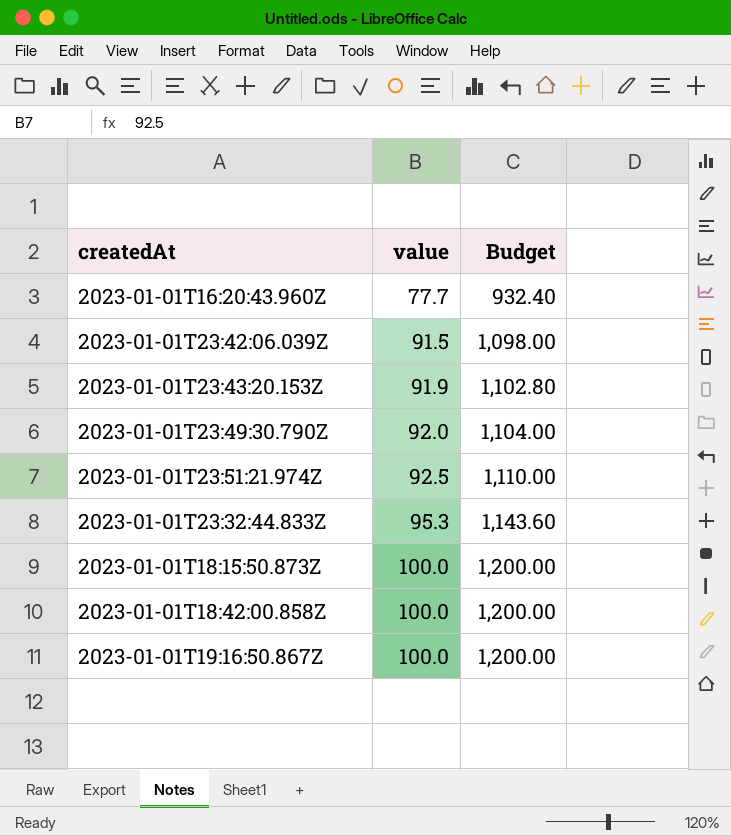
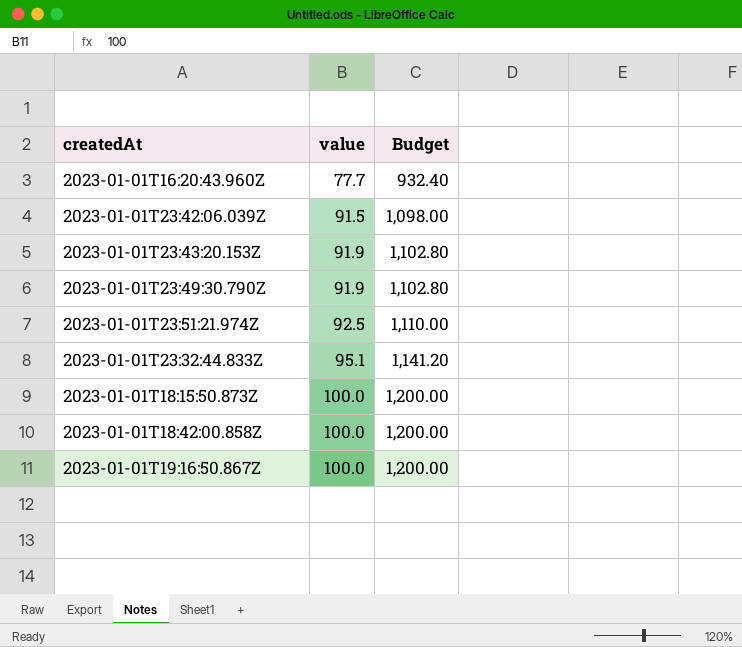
2023-01-01T23:49:30.790Z | value: 92.0 -> 91.9
2023-01-01T23:49:30.790Z | Budget: 1,104.00 -> 1,102.80
2023-01-01T23:32:44.833Z | value: 95.3 -> 95.1
2023-01-01T23:32:44.833Z | Budget: 1,143.60 -> 1,141.20

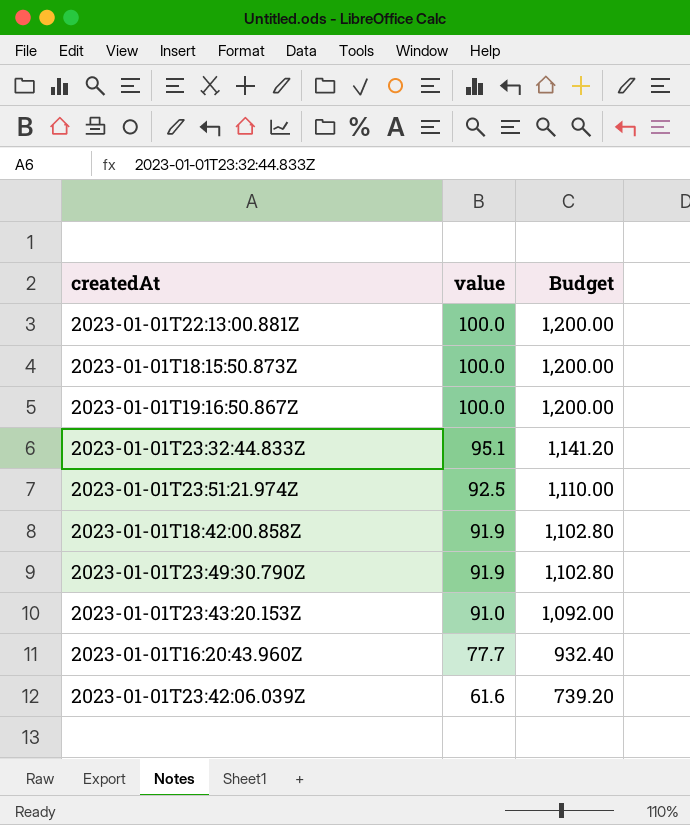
row order: value ascending -> value descending
row 2023-01-01T22:13:00.881Z: none -> 100.0 | 1,200.00
2023-01-01T18:42:00.858Z | value: 100.0 -> 91.9
2023-01-01T18:42:00.858Z | Budget: 1,200.00 -> 1,102.80
2023-01-01T23:43:20.153Z | value: 91.9 -> 91.0
2023-01-01T23:43:20.153Z | Budget: 1,102.80 -> 1,092.00
2023-01-01T23:42:06.039Z | value: 91.5 -> 61.6
2023-01-01T23:42:06.039Z | Budget: 1,098.00 -> 739.20

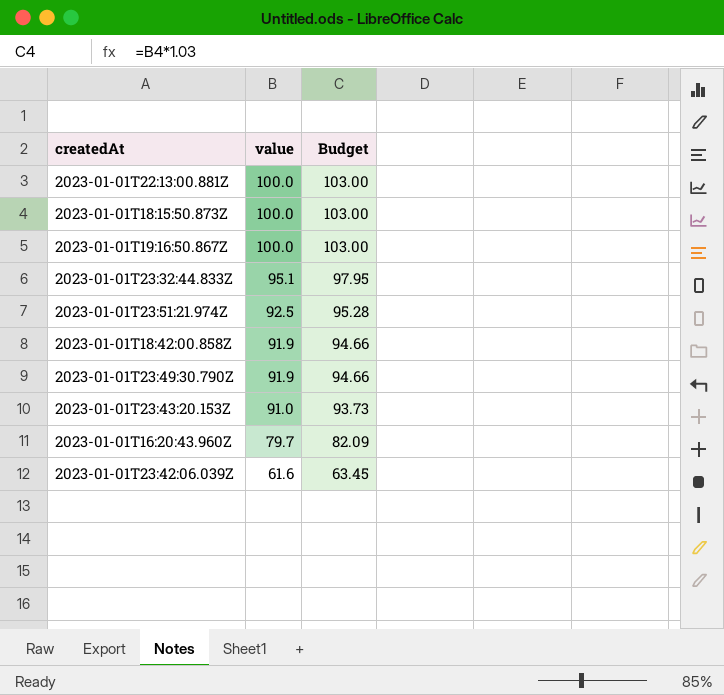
column Budget | formula: [value] * 12 -> [value] * 1.03
2023-01-01T16:20:43.960Z | value: 77.7 -> 79.7

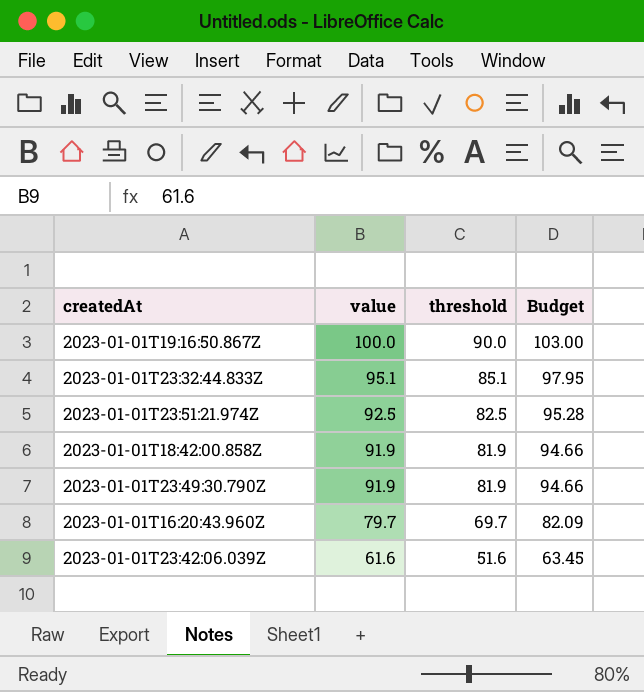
column threshold | formula: none -> [value] - 10
row 2023-01-01T22:13:00.881Z: 100.0 | 103.00 -> none
row 2023-01-01T18:15:50.873Z: 100.0 | 103.00 -> none
row 2023-01-01T23:43:20.153Z: 91.0 | 93.73 -> none

